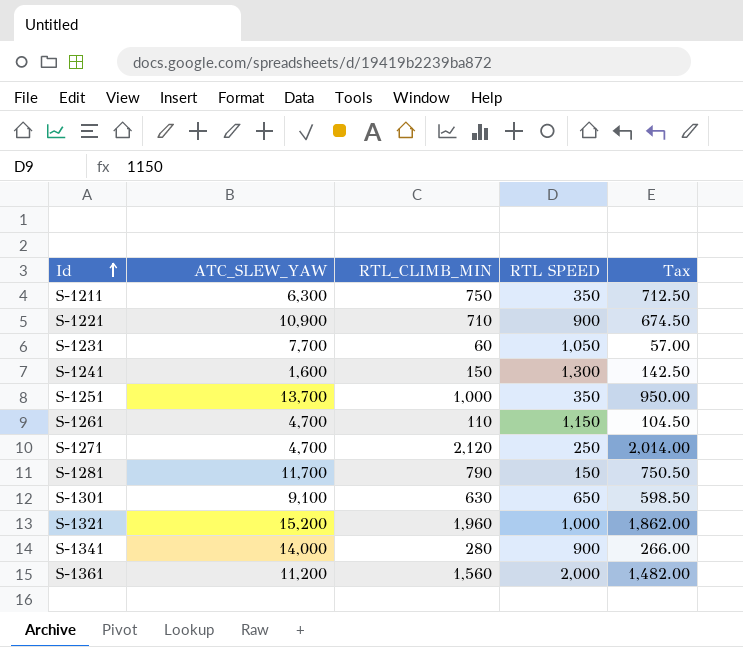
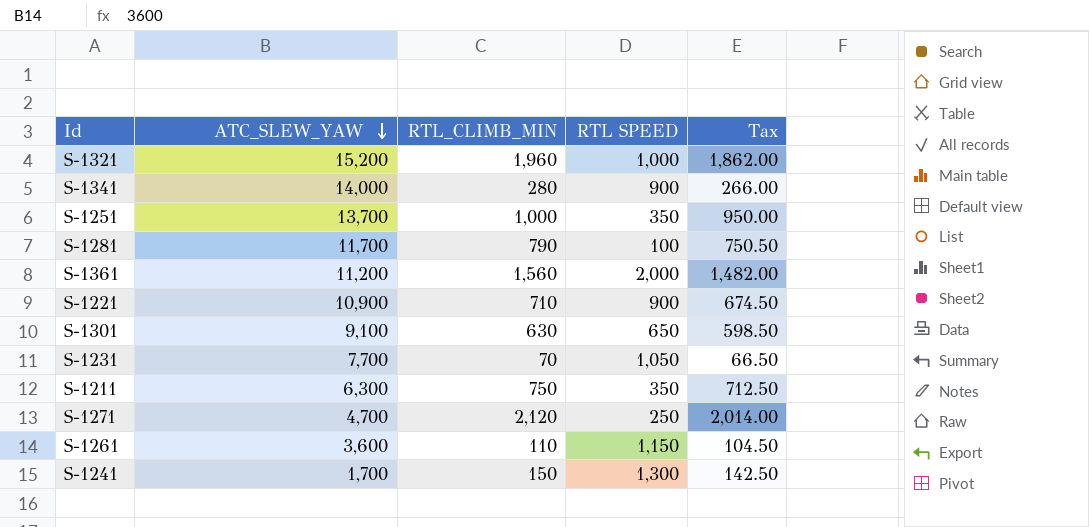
row order: Id ascending -> ATC_SLEW_YAW descending
S-1281 | RTL SPEED: 150 -> 100
S-1231 | RTL_CLIMB_MIN: 60 -> 70
S-1231 | Tax: 57.00 -> 66.50
S-1261 | ATC_SLEW_YAW: 4,700 -> 3,600
S-1241 | ATC_SLEW_YAW: 1,600 -> 1,700

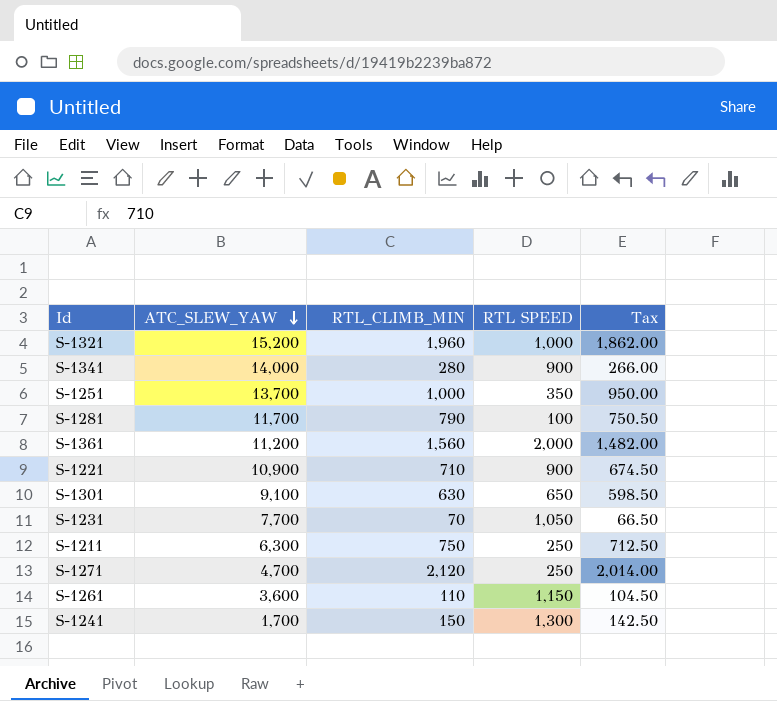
S-1211 | RTL SPEED: 350 -> 250

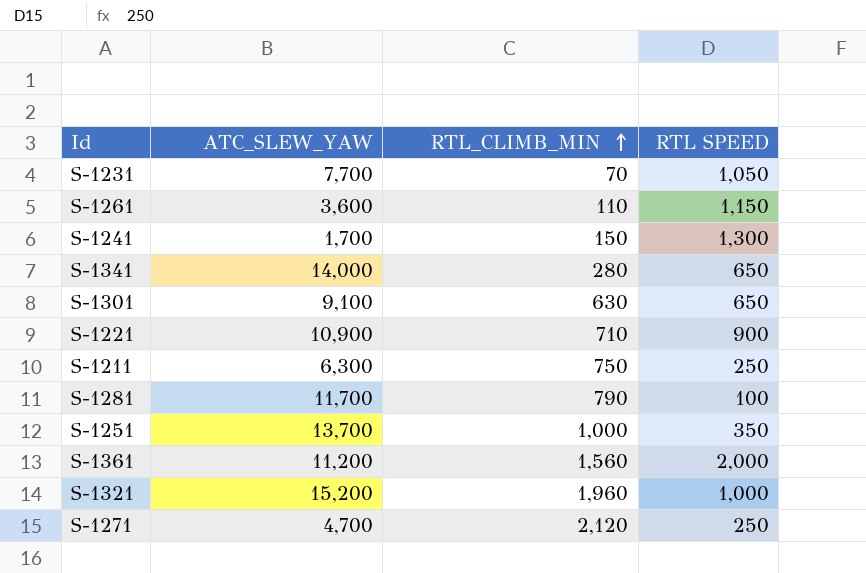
row order: ATC_SLEW_YAW descending -> RTL_CLIMB_MIN ascending
column Tax | formula: [RTL_CLIMB_MIN] * 0.95 -> none
S-1341 | RTL SPEED: 900 -> 650

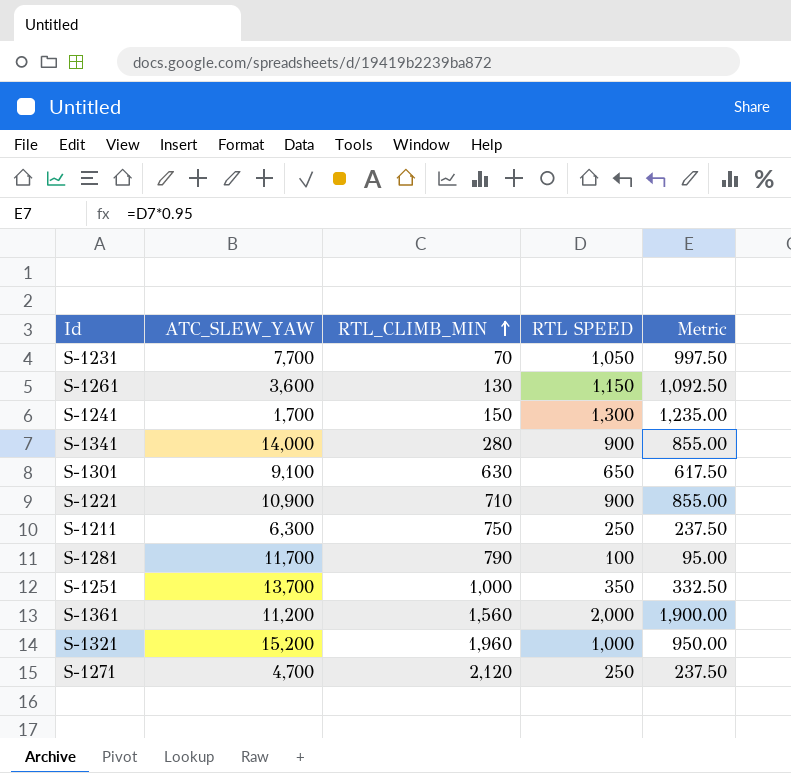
column Metric | formula: none -> [RTL SPEED] * 0.95
S-1261 | RTL_CLIMB_MIN: 110 -> 130
S-1341 | RTL SPEED: 650 -> 900

